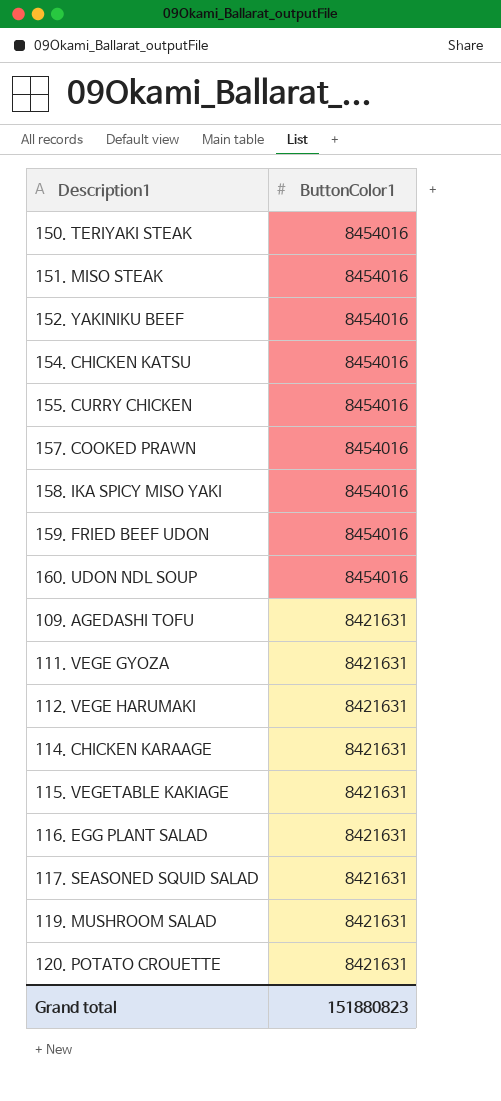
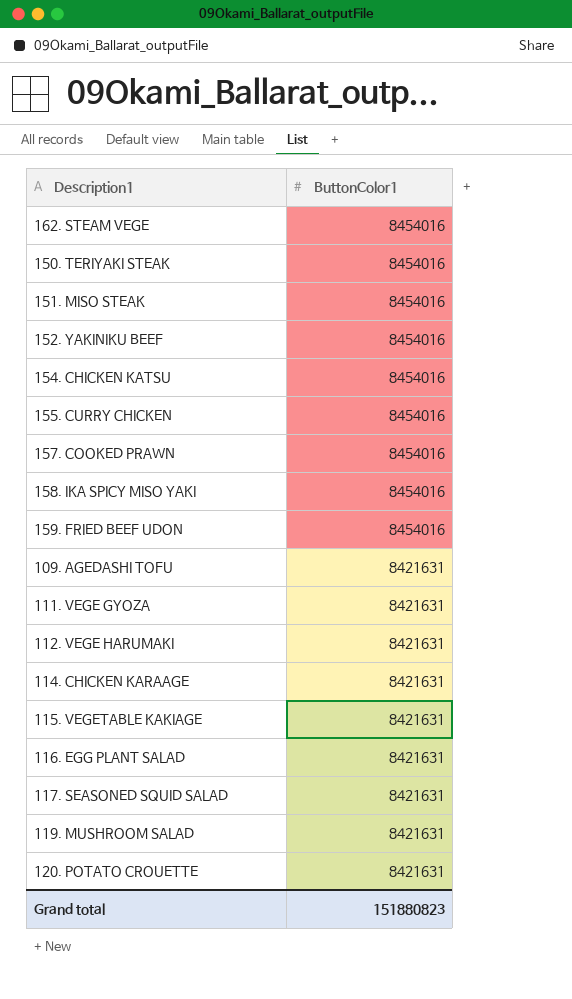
row 160. UDON NDL SOUP: 8454016 -> none
row 162. STEAM VEGE: none -> 8454016

